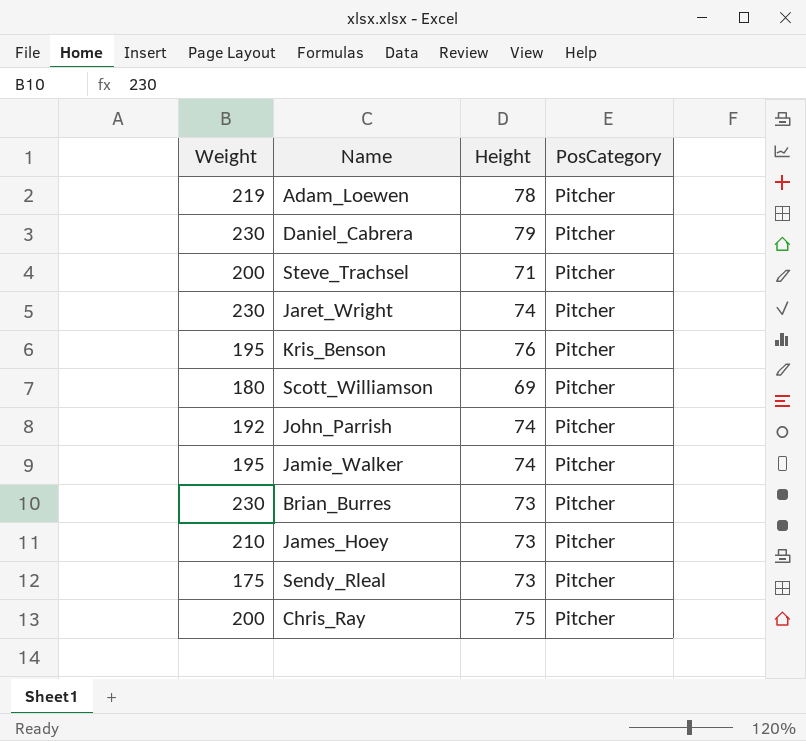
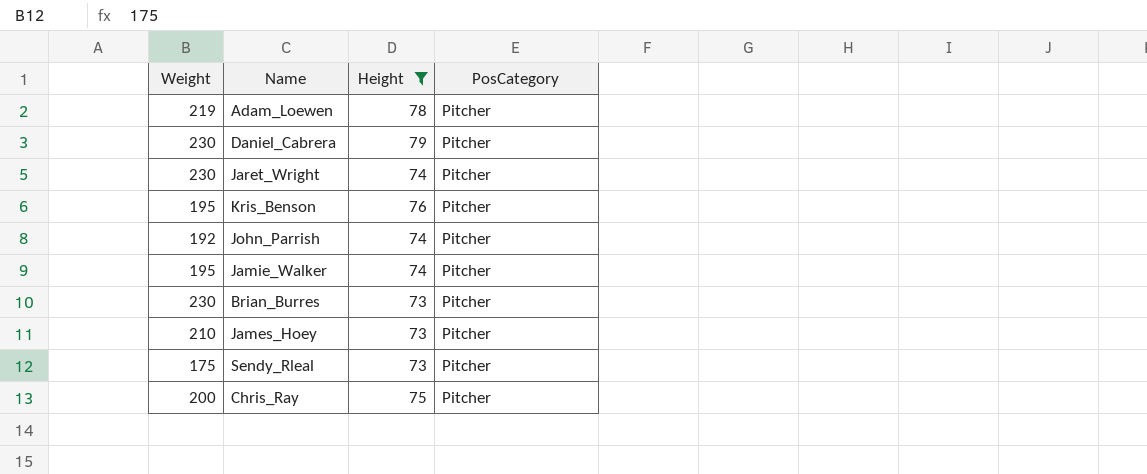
filter: none -> Height >= 73

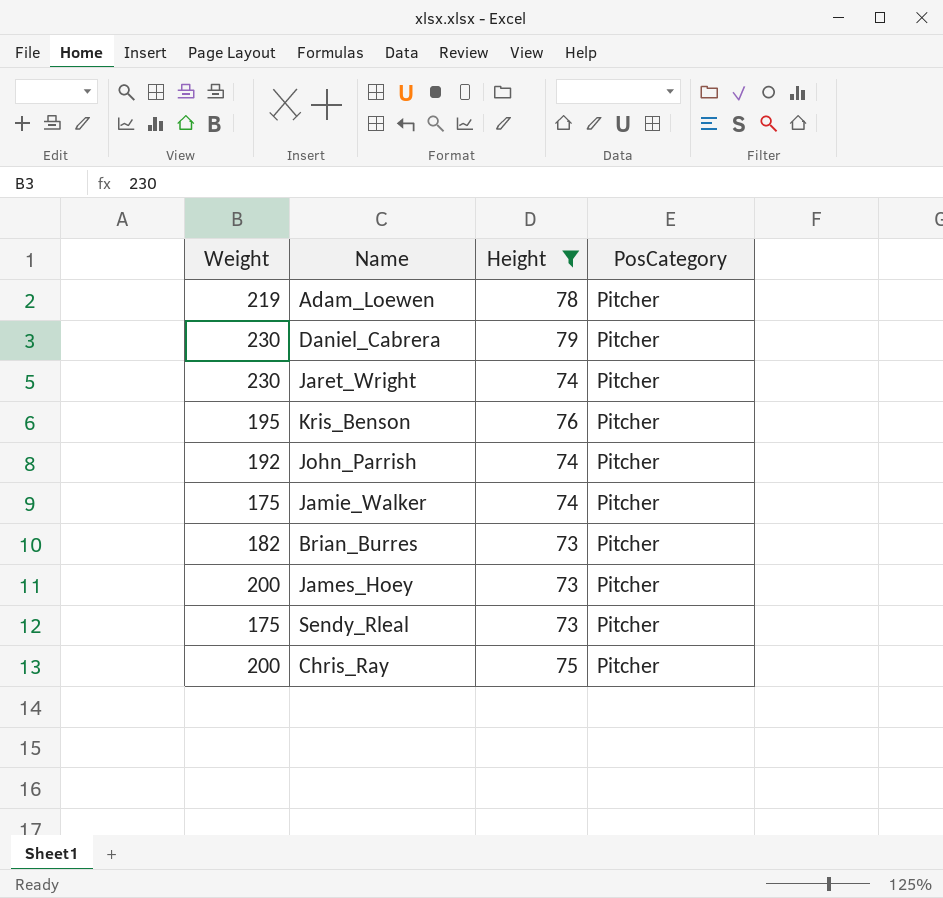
Jamie_Walker | Weight: 195 -> 175
Brian_Burres | Weight: 230 -> 182
James_Hoey | Weight: 210 -> 200

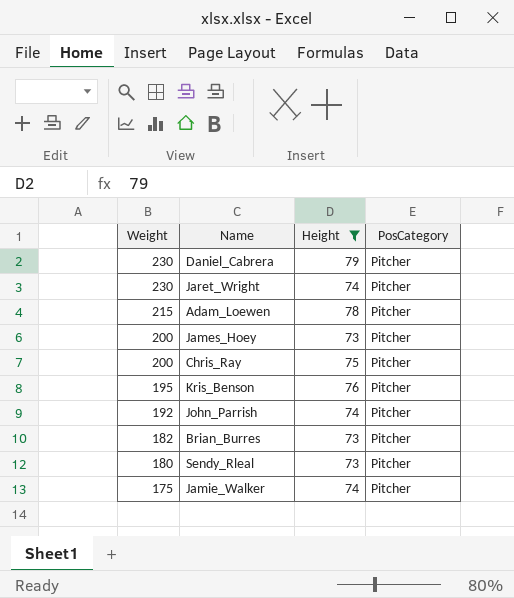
row order: none -> Weight descending
Adam_Loewen | Weight: 219 -> 215
Sendy_Rleal | Weight: 175 -> 180

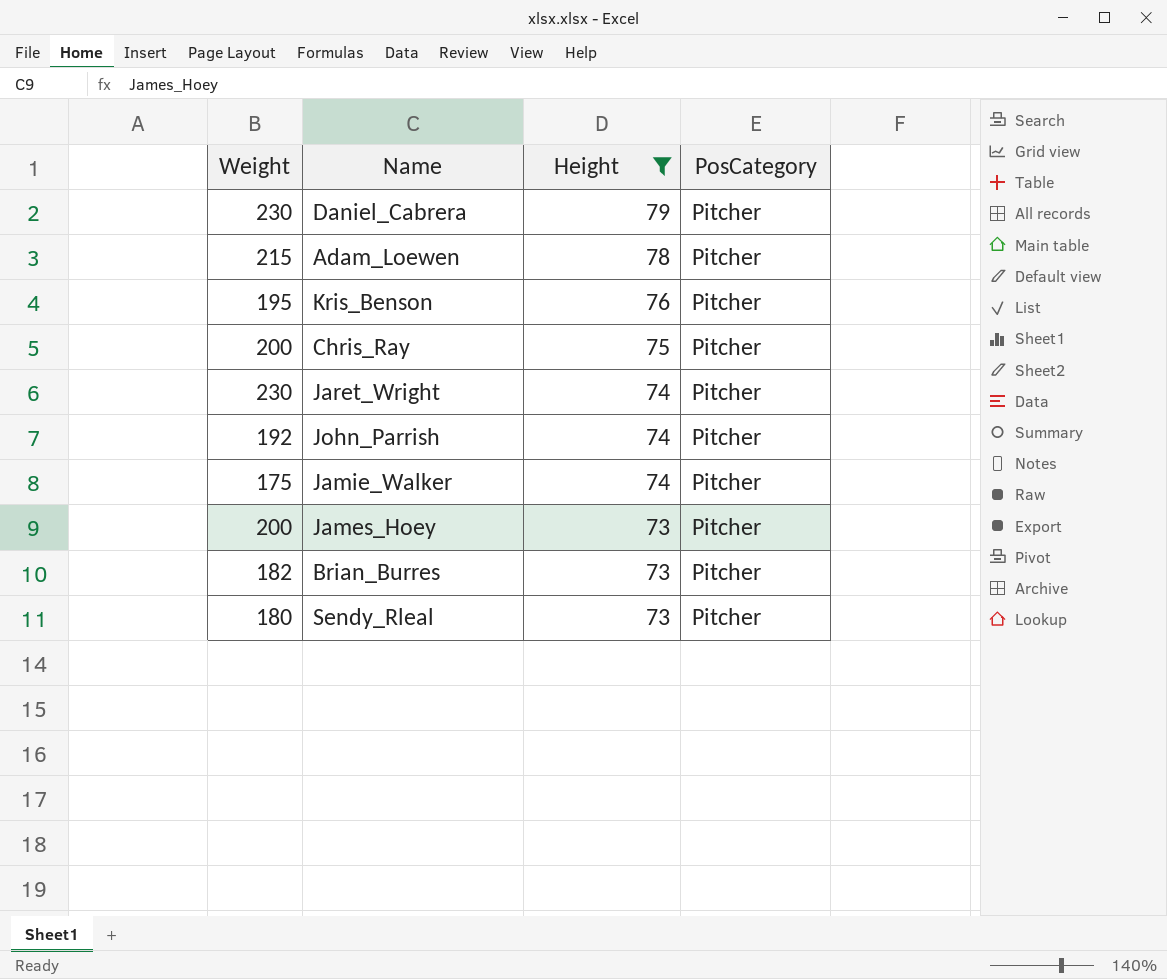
row order: Weight descending -> Height descending

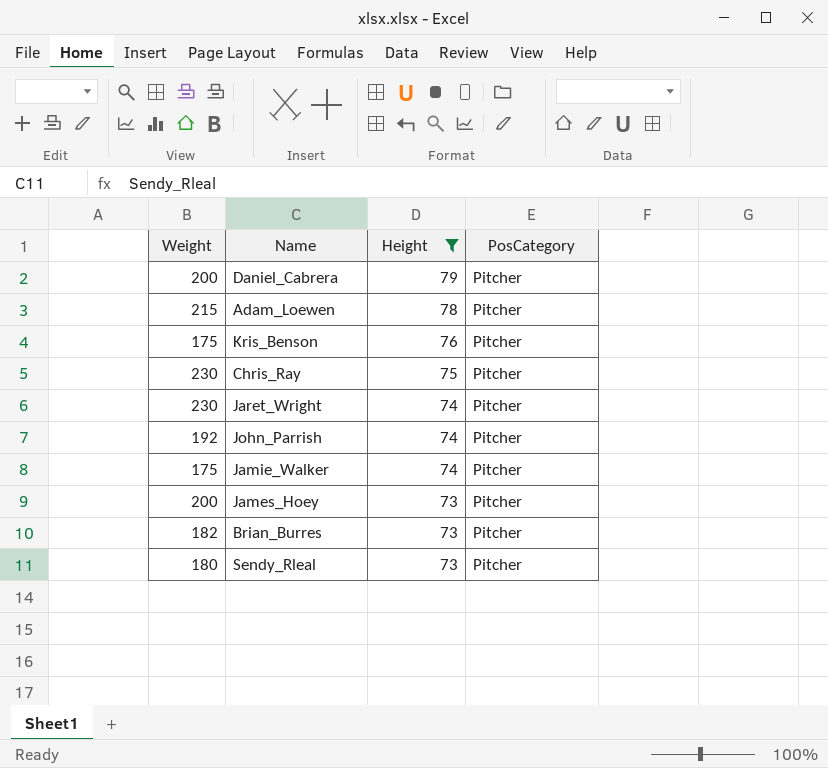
Daniel_Cabrera | Weight: 230 -> 200
Kris_Benson | Weight: 195 -> 175
Chris_Ray | Weight: 200 -> 230

